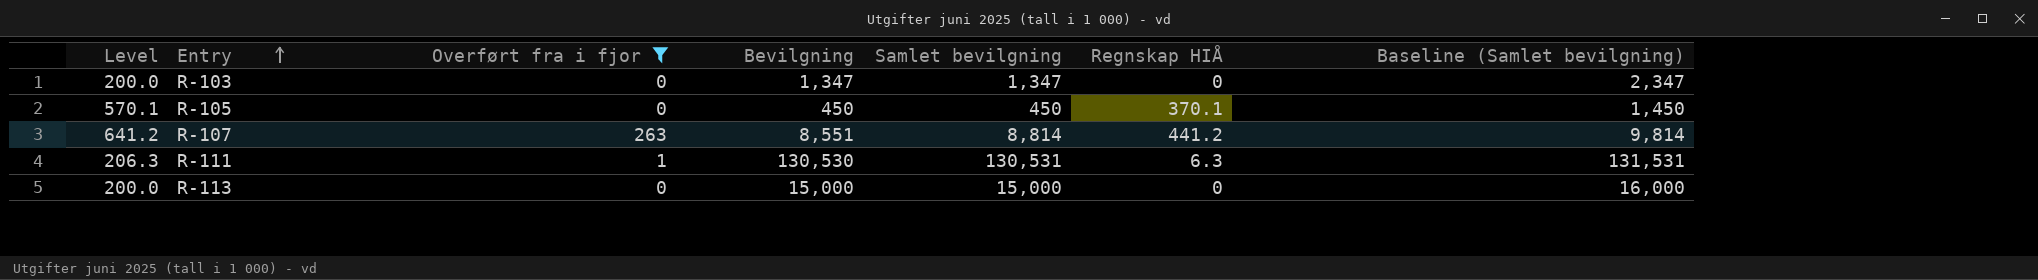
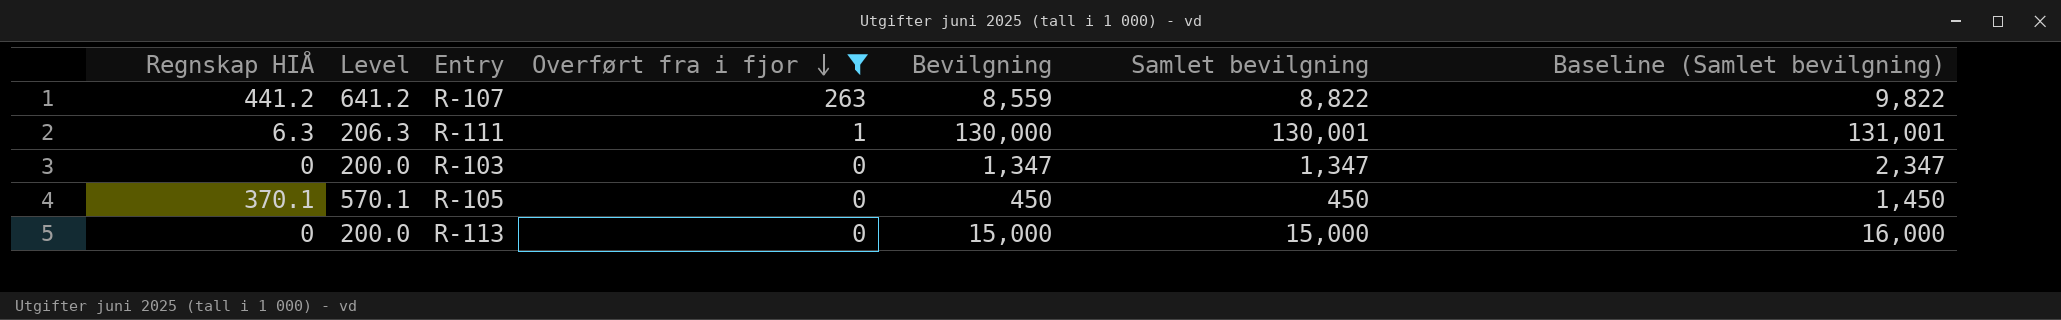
row order: Entry ascending -> Overført fra i fjor descending
column Regnskap HIÅ | position: 6 -> 1
R-107 | Bevilgning: 8,551 -> 8,559
R-107 | Samlet bevilgning: 8,814 -> 8,822
R-107 | Baseline (Samlet bevilgning): 9,814 -> 9,822
R-111 | Bevilgning: 130,530 -> 130,000
R-111 | Samlet bevilgning: 130,531 -> 130,001
R-111 | Baseline (Samlet bevilgning): 131,531 -> 131,001

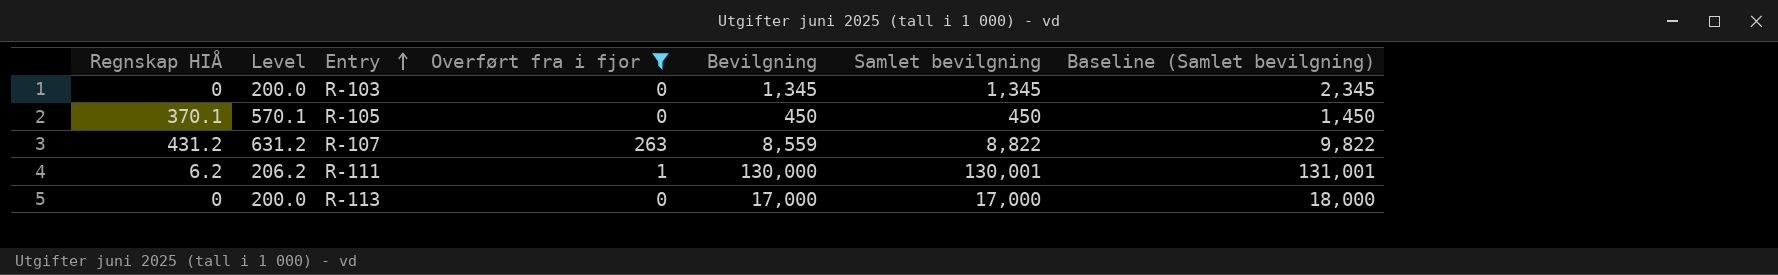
row order: Overført fra i fjor descending -> Entry ascending
R-103 | Bevilgning: 1,347 -> 1,345
R-103 | Samlet bevilgning: 1,347 -> 1,345
R-103 | Baseline (Samlet bevilgning): 2,347 -> 2,345
R-107 | Regnskap HIÅ: 441.2 -> 431.2
R-107 | Level: 641.2 -> 631.2
R-111 | Regnskap HIÅ: 6.3 -> 6.2
R-111 | Level: 206.3 -> 206.2
R-113 | Bevilgning: 15,000 -> 17,000
R-113 | Samlet bevilgning: 15,000 -> 17,000
R-113 | Baseline (Samlet bevilgning): 16,000 -> 18,000

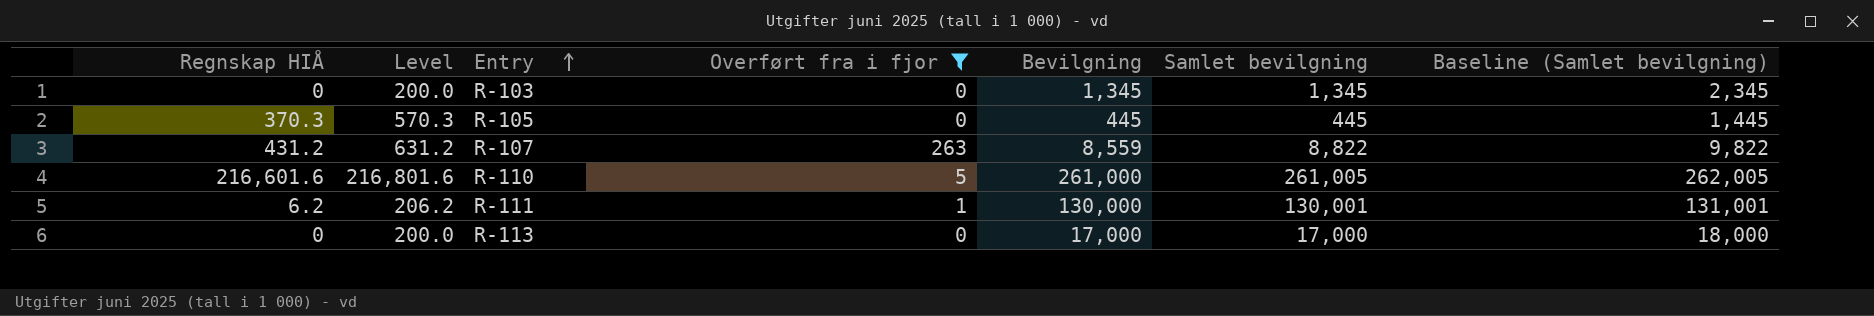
R-105 | Regnskap HIÅ: 370.1 -> 370.3
R-105 | Level: 570.1 -> 570.3
R-105 | Bevilgning: 450 -> 445
R-105 | Samlet bevilgning: 450 -> 445
R-105 | Baseline (Samlet bevilgning): 1,450 -> 1,445
row R-110: none -> 216,601.6 | 216,801.6 | 5 | 261,000 | 261,005 | 262,005

